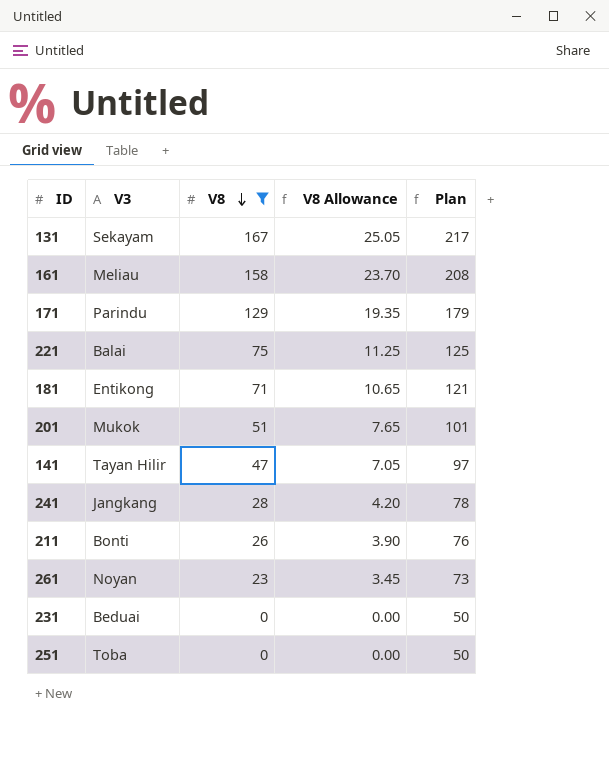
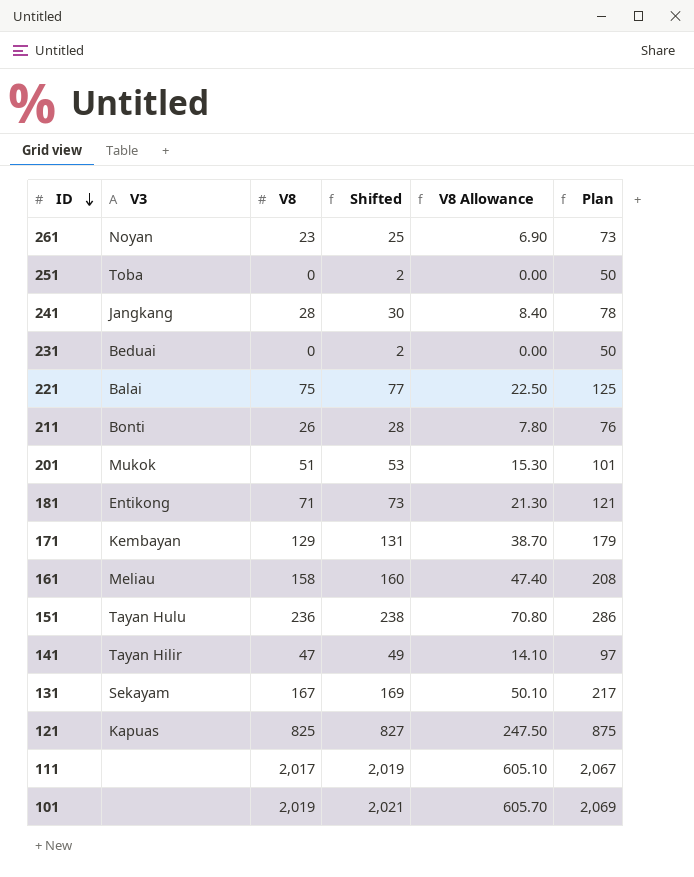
filter: V8 <= 167 -> none
row order: V8 descending -> ID descending
column Shifted | formula: none -> [V8] + 2
column V8 Allowance | formula: [V8] * 0.15 -> [V8] * 0.3
171 | V3: Parindu -> Kembayan

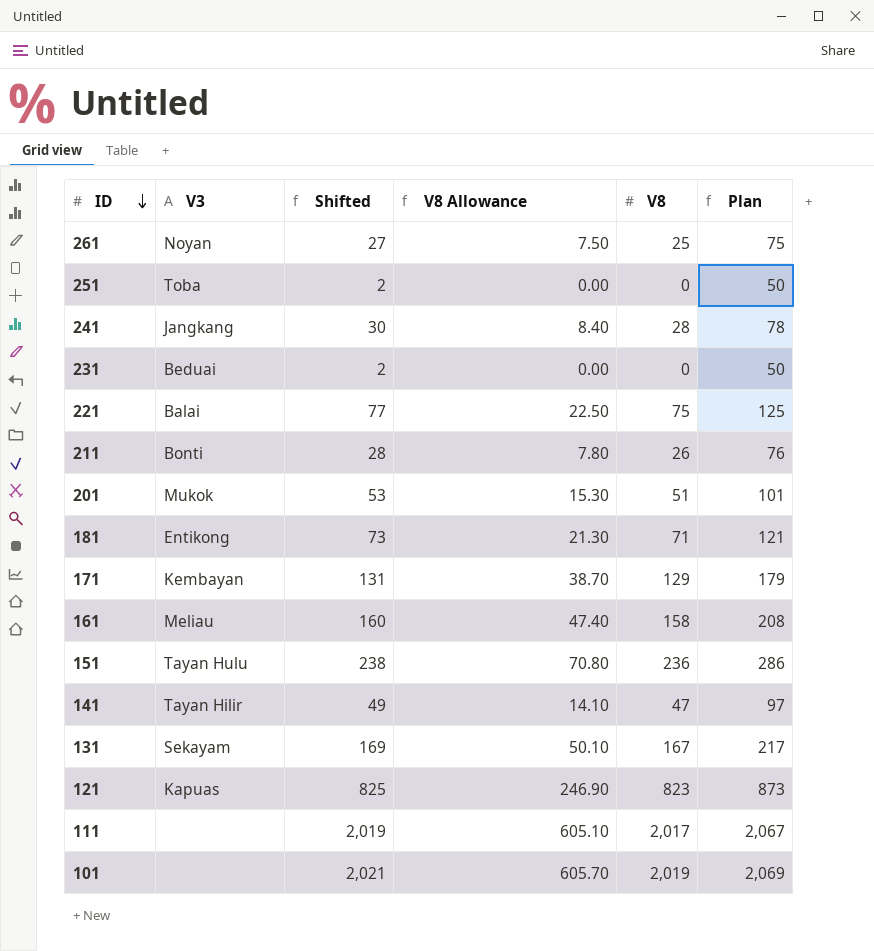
column V8 | position: 3 -> 5
261 | Shifted: 25 -> 27
261 | V8 Allowance: 6.90 -> 7.50
261 | V8: 23 -> 25
261 | Plan: 73 -> 75
121 | Shifted: 827 -> 825
121 | V8 Allowance: 247.50 -> 246.90
121 | V8: 825 -> 823
121 | Plan: 875 -> 873

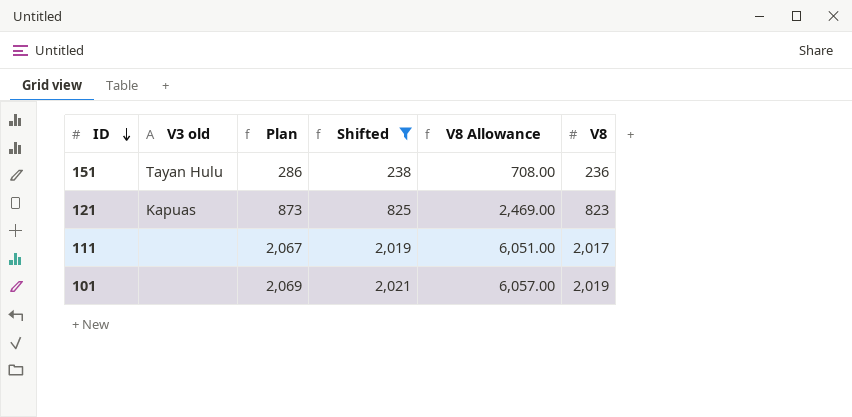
filter: none -> Shifted >= 238
column name: V3 -> V3 old
column Plan | position: 6 -> 3
column V8 Allowance | formula: [V8] * 0.3 -> [V8] * 3

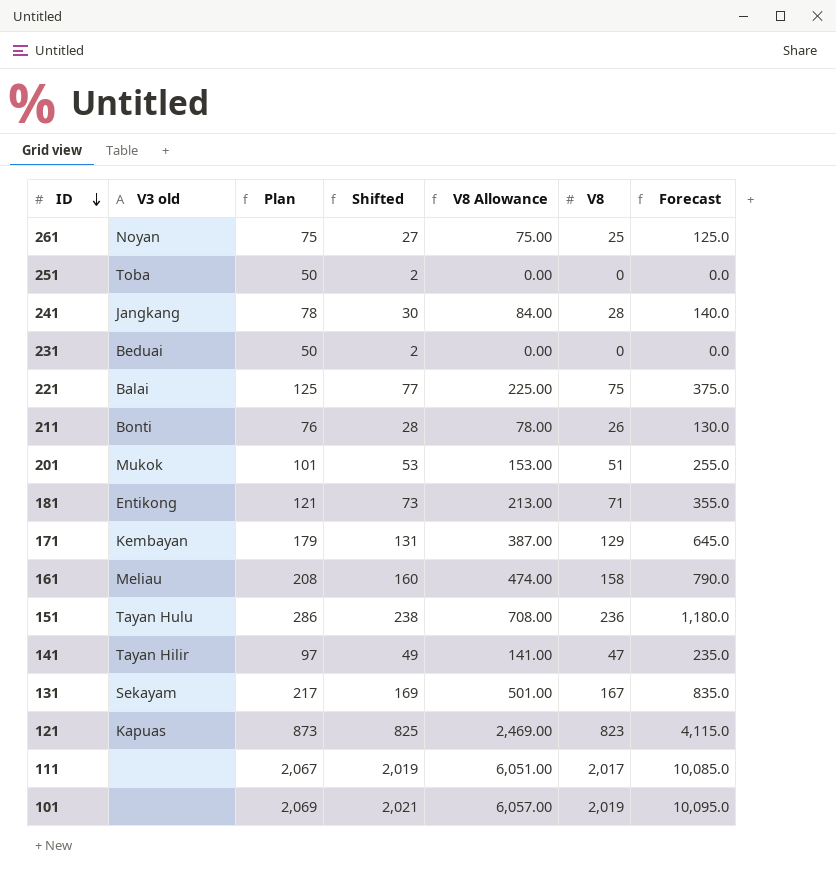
filter: Shifted >= 238 -> none
column Forecast | formula: none -> [V8] * 5

